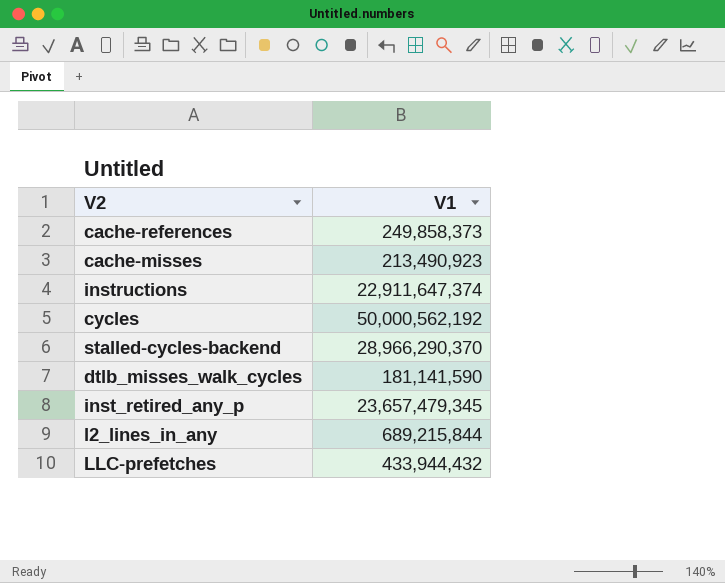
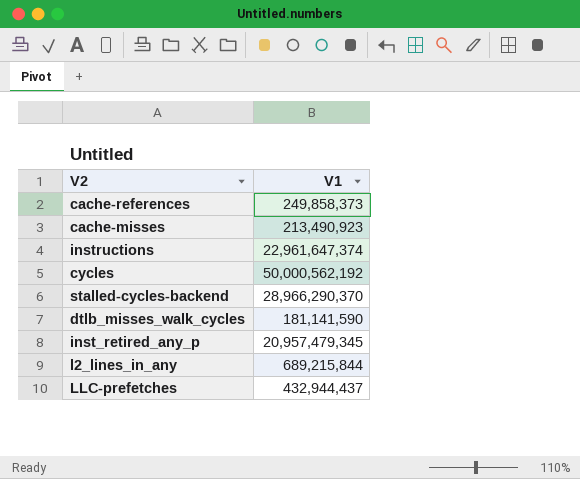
instructions | V1: 22,911,647,374 -> 22,961,647,374
inst_retired_any_p | V1: 23,657,479,345 -> 20,957,479,345
LLC-prefetches | V1: 433,944,432 -> 432,944,437

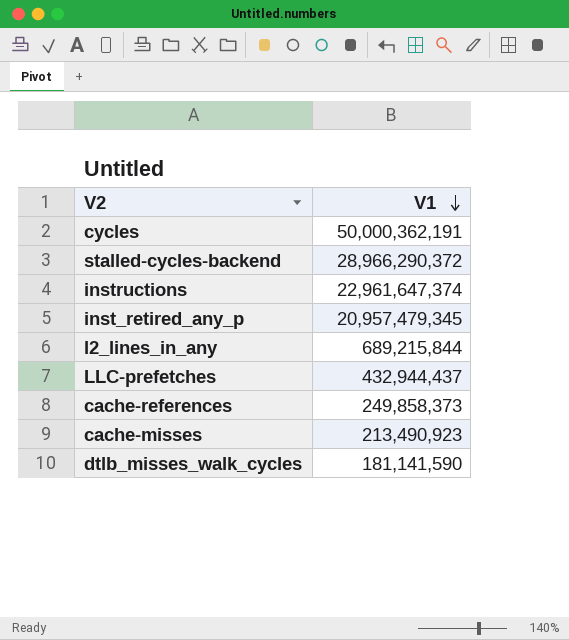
row order: none -> V1 descending
cycles | V1: 50,000,562,192 -> 50,000,362,191
stalled-cycles-backend | V1: 28,966,290,370 -> 28,966,290,372

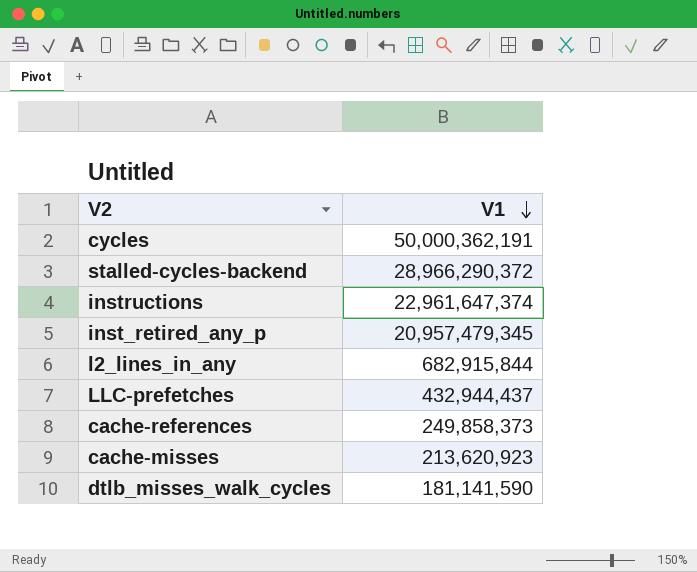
l2_lines_in_any | V1: 689,215,844 -> 682,915,844
cache-misses | V1: 213,490,923 -> 213,620,923

